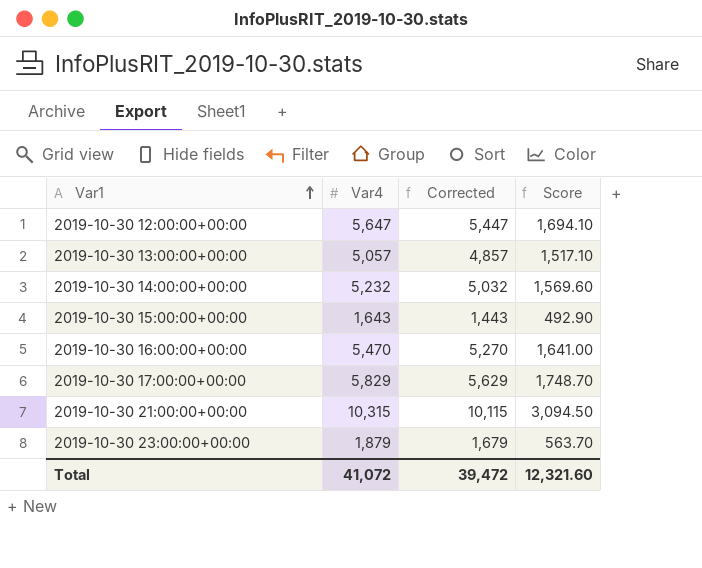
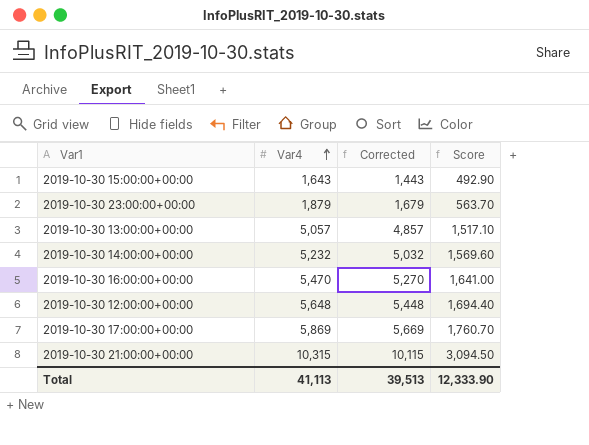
row order: Var1 ascending -> Var4 ascending
2019-10-30 12:00:00+00:00 | Var4: 5,647 -> 5,648
2019-10-30 12:00:00+00:00 | Corrected: 5,447 -> 5,448
2019-10-30 12:00:00+00:00 | Score: 1,694.10 -> 1,694.40
2019-10-30 17:00:00+00:00 | Var4: 5,829 -> 5,869
2019-10-30 17:00:00+00:00 | Corrected: 5,629 -> 5,669
2019-10-30 17:00:00+00:00 | Score: 1,748.70 -> 1,760.70
Total | Var4: 41,072 -> 41,113
Total | Corrected: 39,472 -> 39,513
Total | Score: 12,321.60 -> 12,333.90

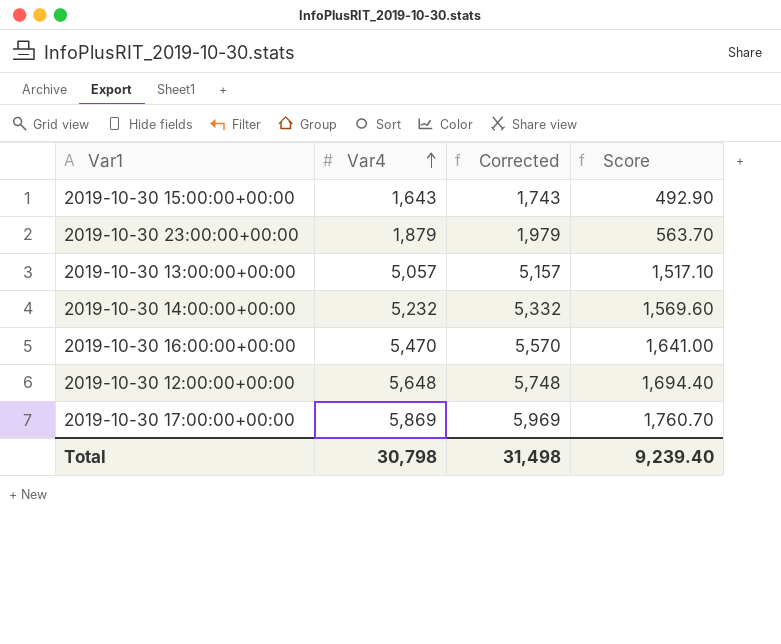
column Corrected | formula: [Var4] - 200 -> [Var4] + 100
row 2019-10-30 21:00:00+00:00: 10,315 | 10,115 | 3,094.50 -> none
Total | Var4: 41,113 -> 30,798
Total | Corrected: 39,513 -> 31,498
Total | Score: 12,333.90 -> 9,239.40

